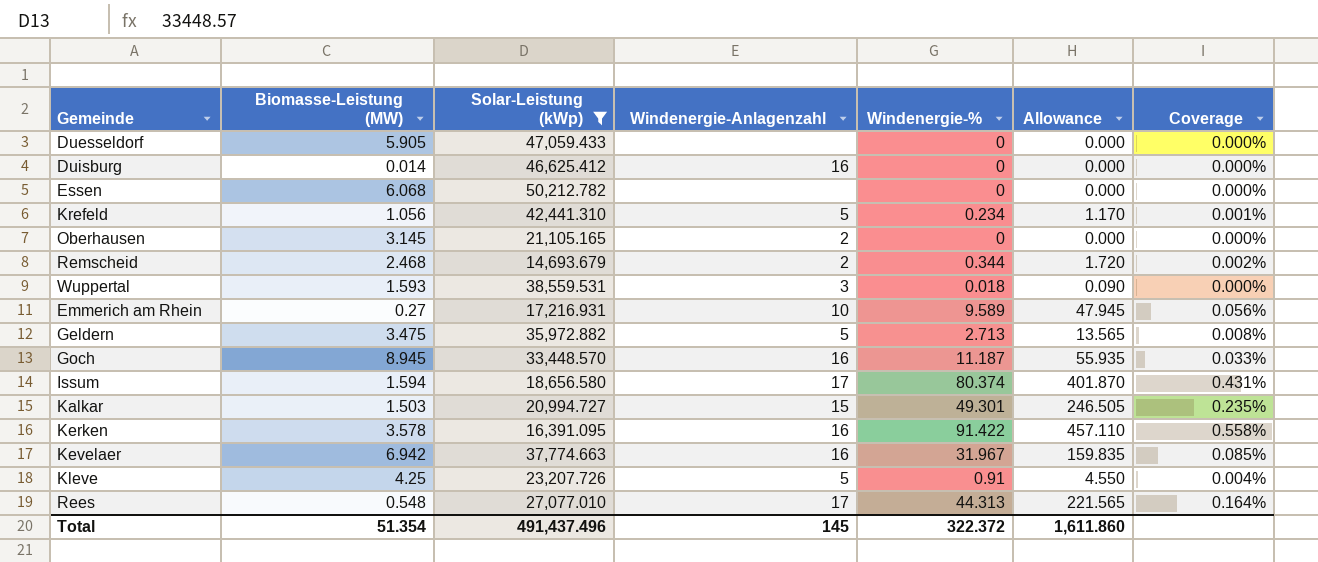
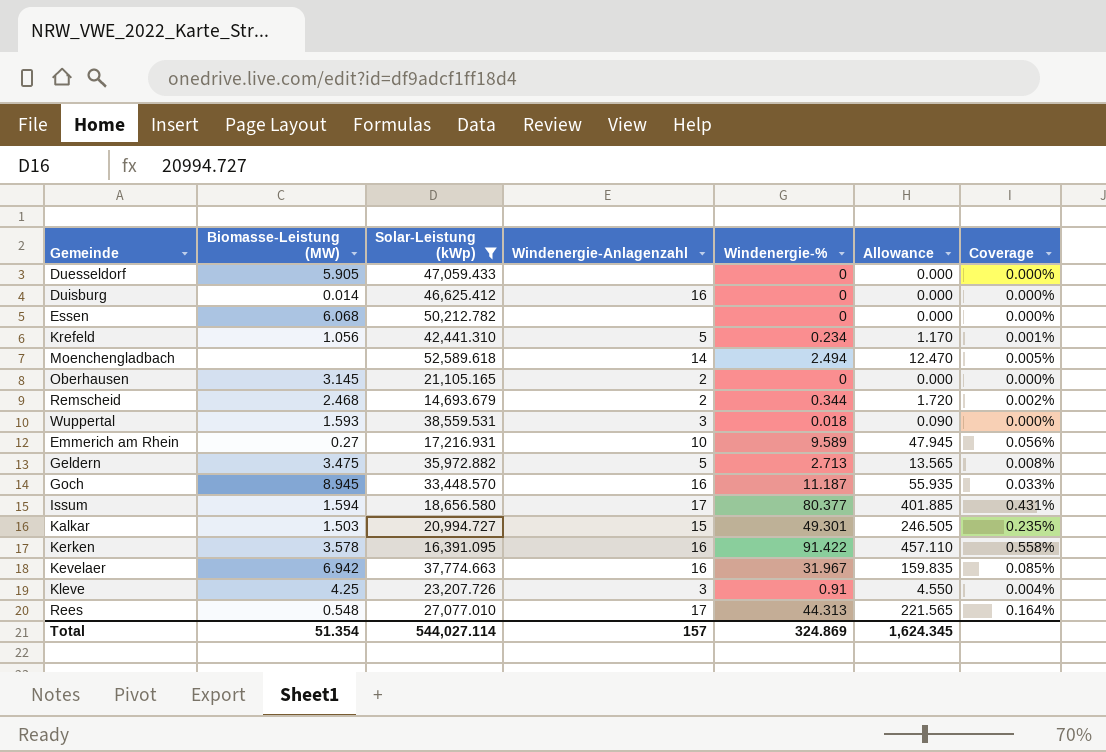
row Moenchengladbach: none -> none | 52,589.618 | 14 | 2.494 | 12.470 | 0.005%
Issum | Windenergie-%: 80.374 -> 80.377
Issum | Allowance: 401.870 -> 401.885
Kleve | Windenergie-Anlagenzahl: 5 -> 3
Total | Solar-Leistung (kWp): 491,437.496 -> 544,027.114
Total | Windenergie-Anlagenzahl: 145 -> 157
Total | Windenergie-%: 322.372 -> 324.869
Total | Allowance: 1,611.860 -> 1,624.345

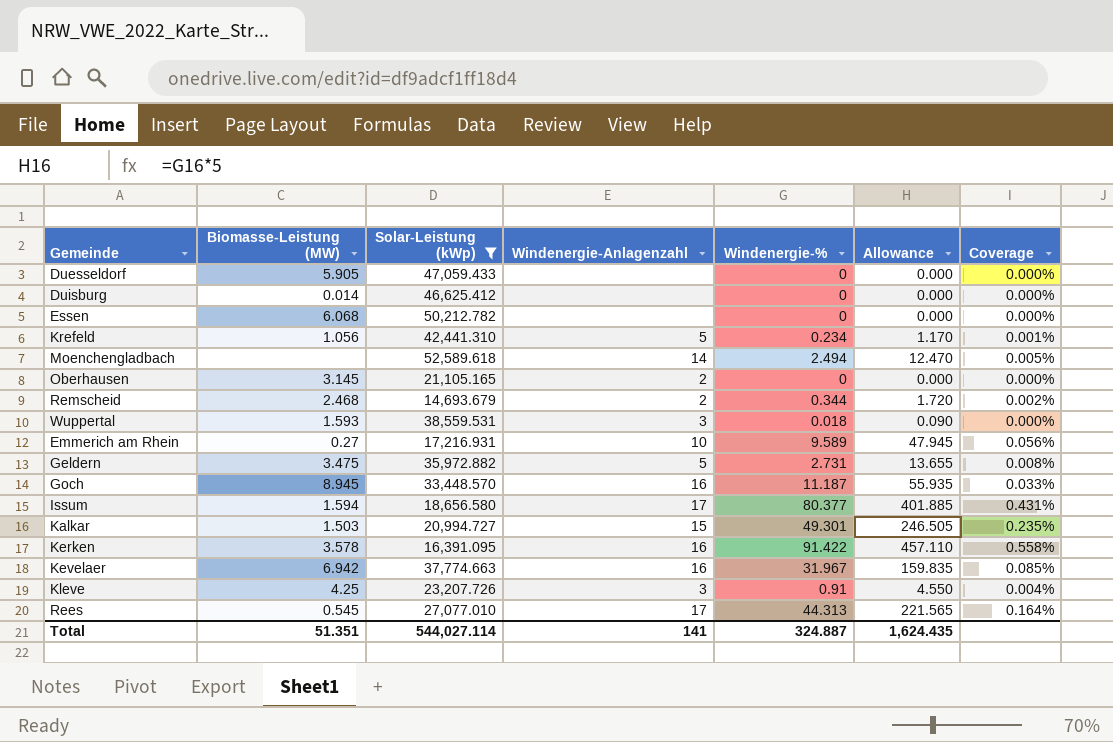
Duisburg | Windenergie-Anlagenzahl: 16 -> none
Geldern | Windenergie-%: 2.713 -> 2.731
Geldern | Allowance: 13.565 -> 13.655
Rees | Biomasse-Leistung (MW): 0.548 -> 0.545
Total | Biomasse-Leistung (MW): 51.354 -> 51.351
Total | Windenergie-Anlagenzahl: 157 -> 141
Total | Windenergie-%: 324.869 -> 324.887
Total | Allowance: 1,624.345 -> 1,624.435

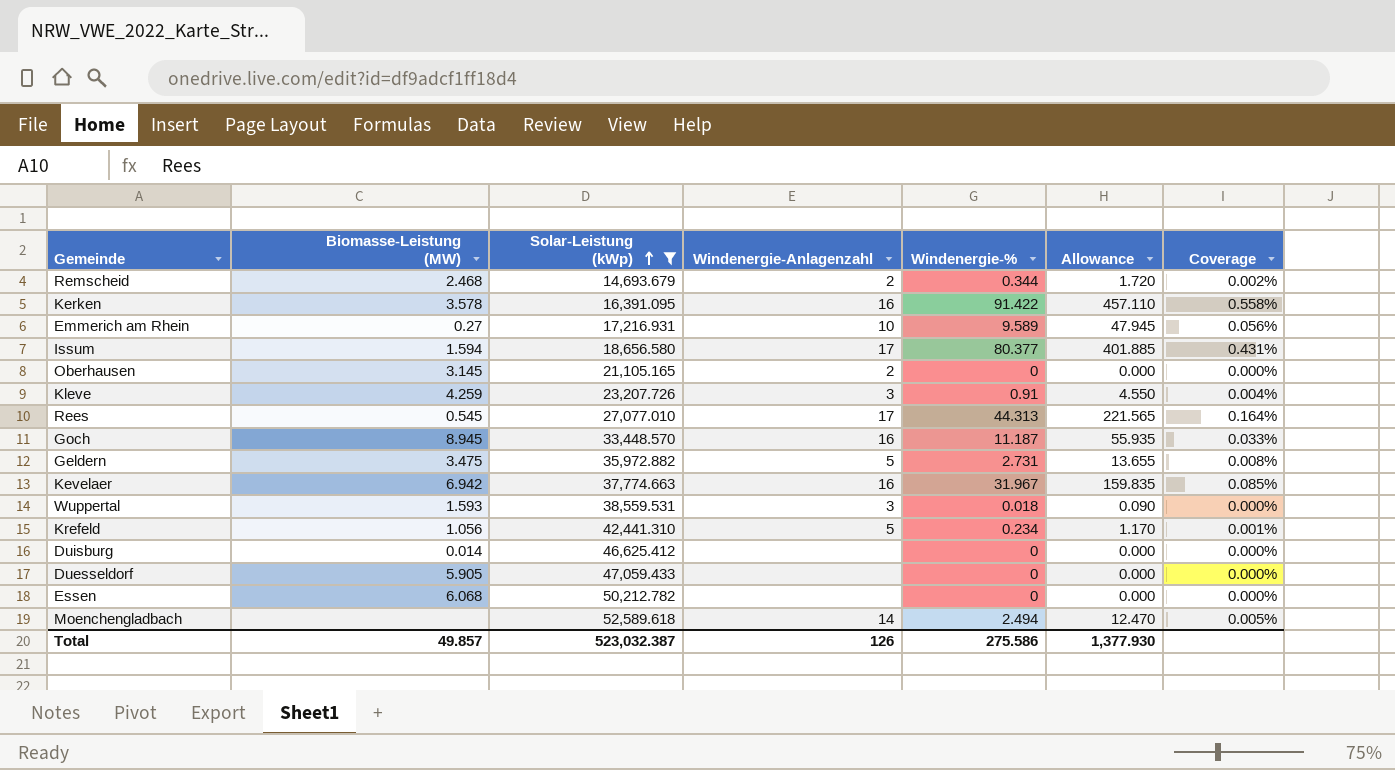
row order: none -> Solar-Leistung (kWp) ascending
row Kalkar: 1.503 | 20,994.727 | 15 | 49.301 | 246.505 | 0.235% -> none
Kleve | Biomasse-Leistung (MW): 4.25 -> 4.259
Total | Biomasse-Leistung (MW): 51.351 -> 49.857
Total | Solar-Leistung (kWp): 544,027.114 -> 523,032.387
Total | Windenergie-Anlagenzahl: 141 -> 126
Total | Windenergie-%: 324.887 -> 275.586
Total | Allowance: 1,624.435 -> 1,377.930

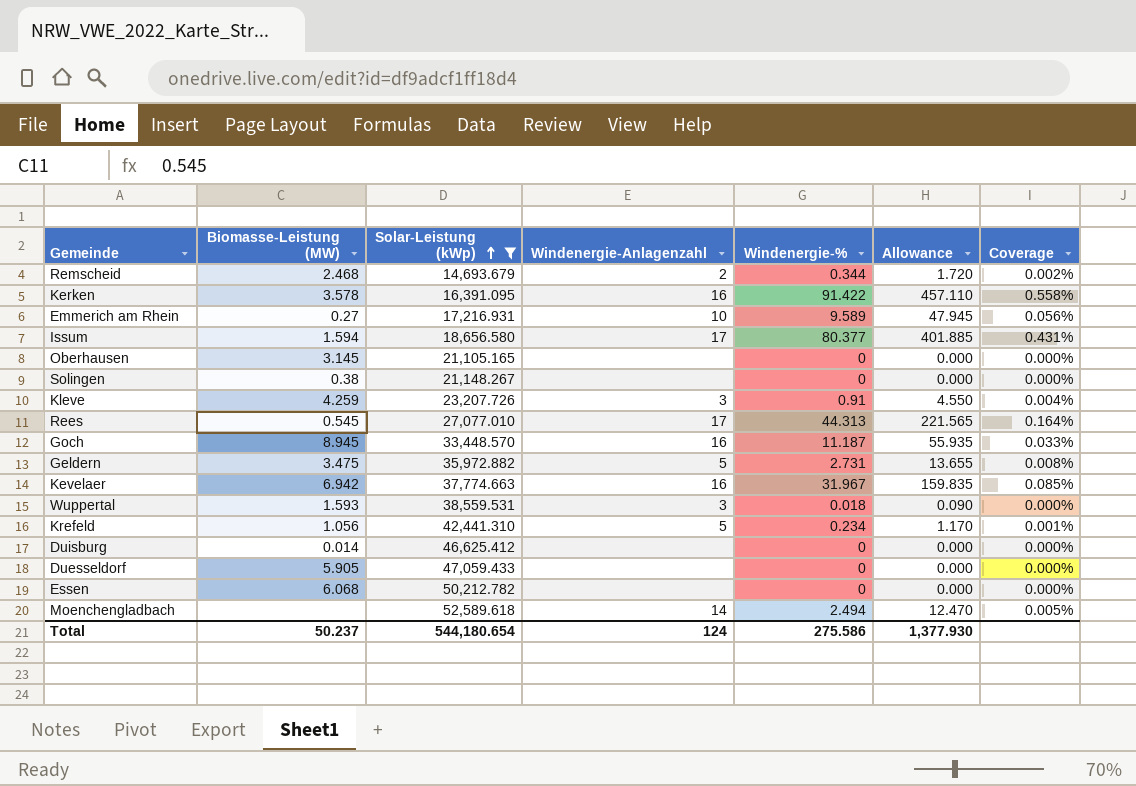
Oberhausen | Windenergie-Anlagenzahl: 2 -> none
row Solingen: none -> 0.38 | 21,148.267 | none | 0 | 0.000 | 0.000%
Total | Biomasse-Leistung (MW): 49.857 -> 50.237
Total | Solar-Leistung (kWp): 523,032.387 -> 544,180.654
Total | Windenergie-Anlagenzahl: 126 -> 124

